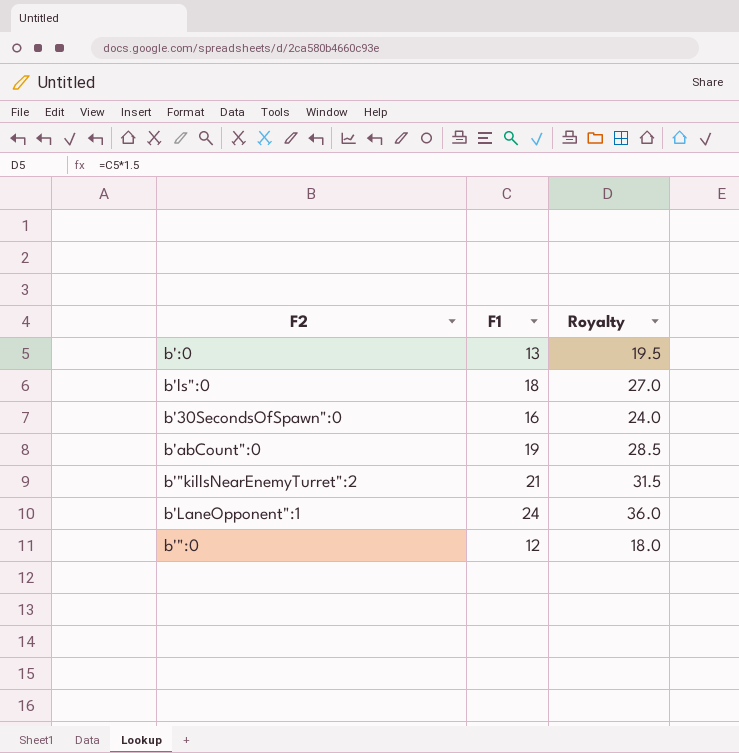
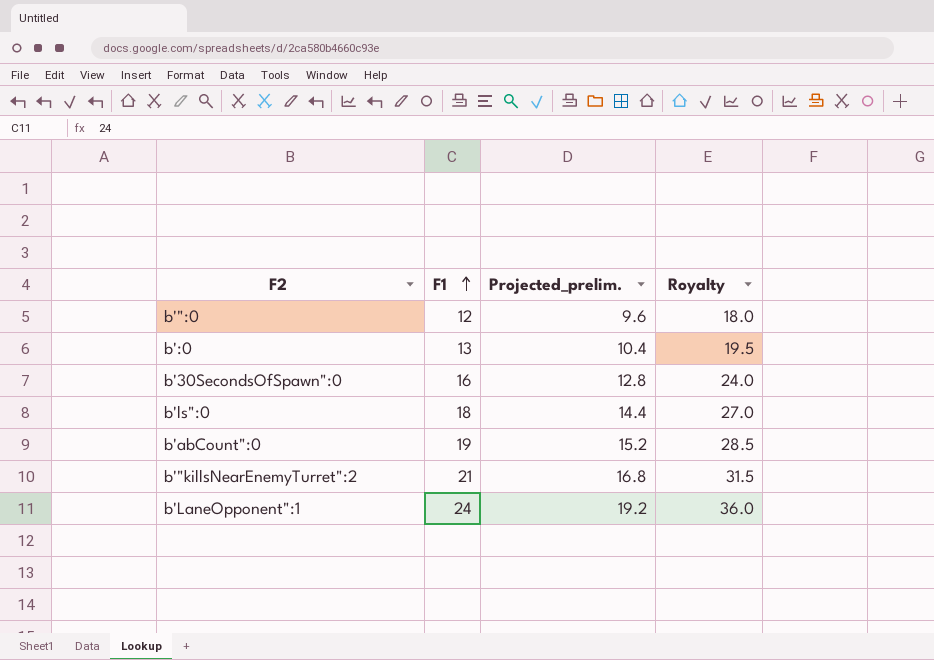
row order: none -> F1 ascending
column Projected_prelim. | formula: none -> [F1] * 0.8

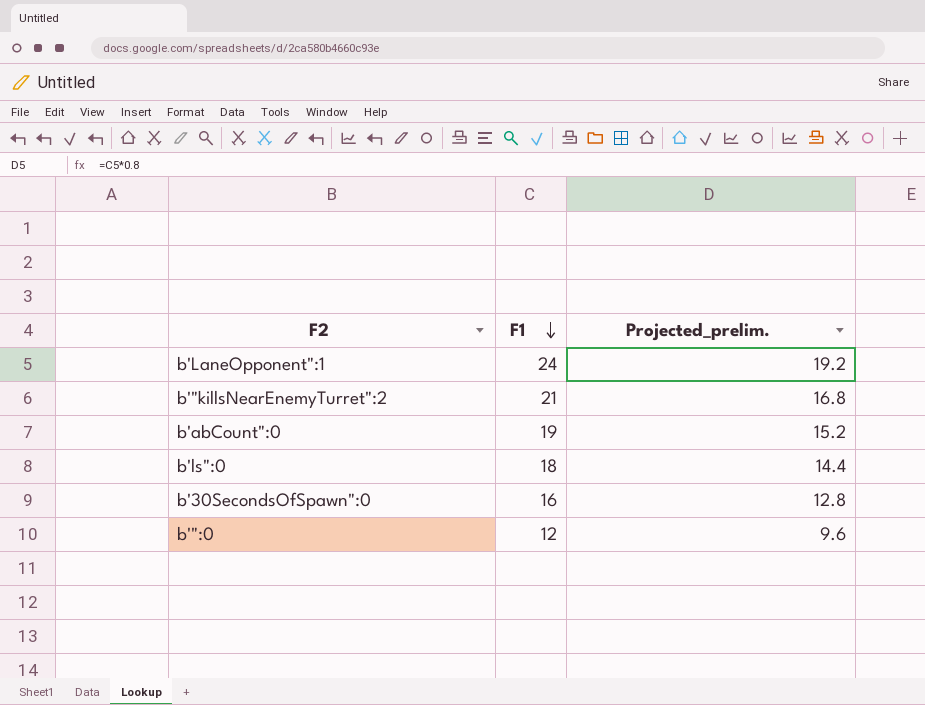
row order: F1 ascending -> F1 descending
column Royalty | formula: [F1] * 1.5 -> none
row b':0: 13 | 10.4 | 19.5 -> none

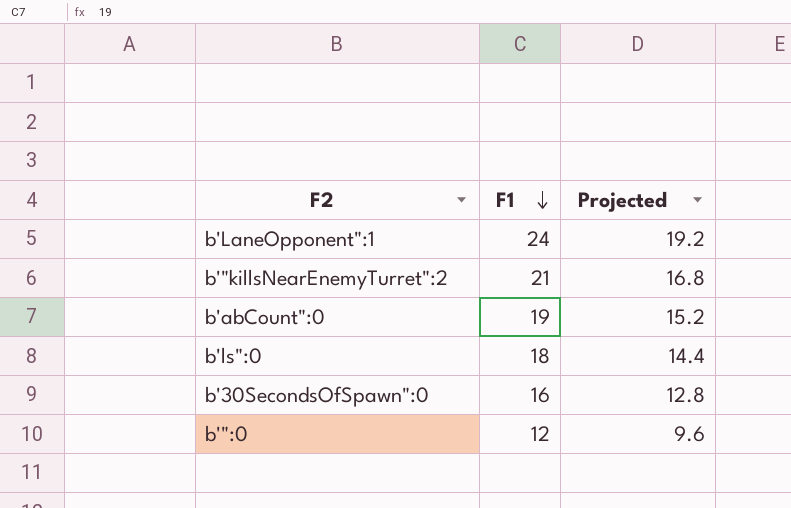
column name: Projected_prelim. -> Projected

